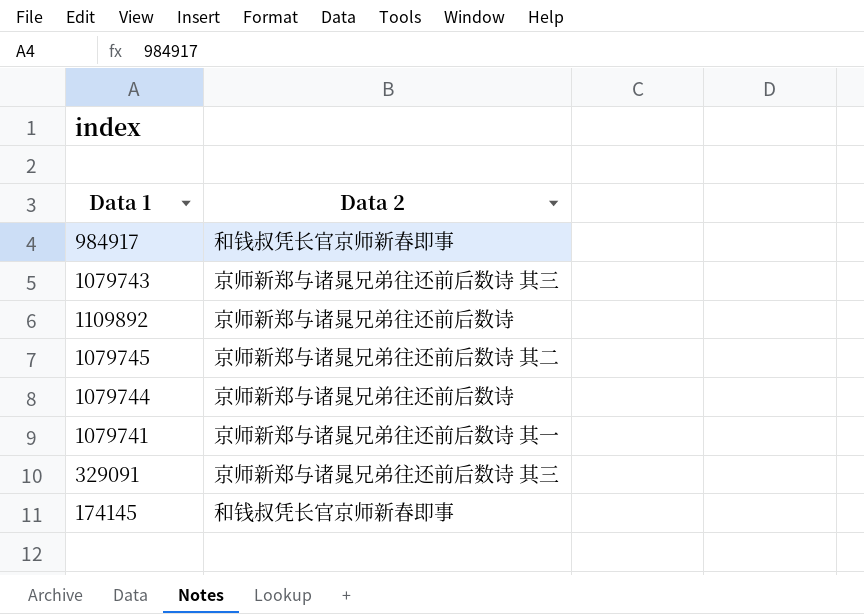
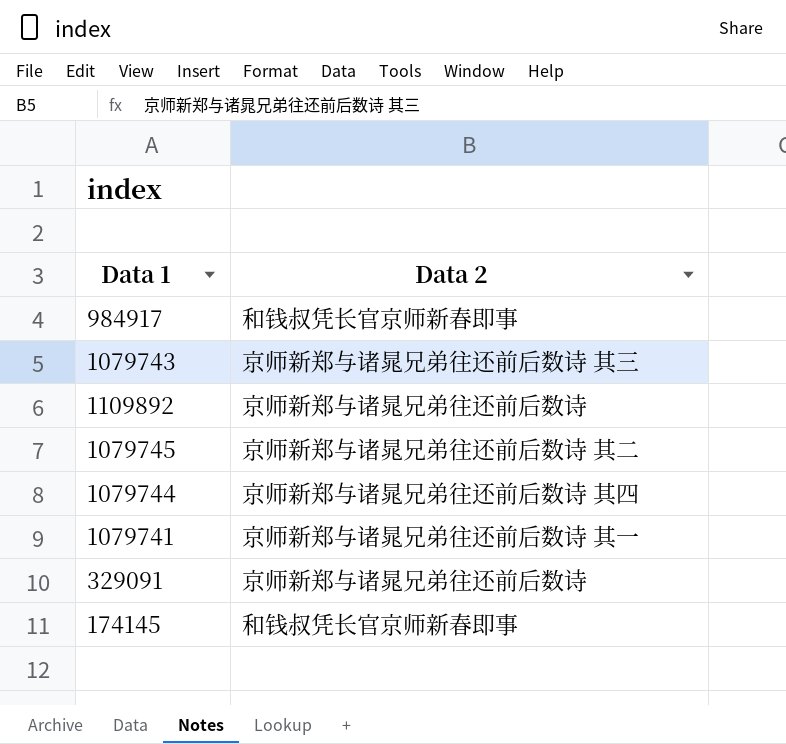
1079744 | Data 2: 京师新郑与诸晁兄弟往还前后数诗 -> 京师新郑与诸晁兄弟往还前后数诗 其四
329091 | Data 2: 京师新郑与诸晁兄弟往还前后数诗 其三 -> 京师新郑与诸晁兄弟往还前后数诗

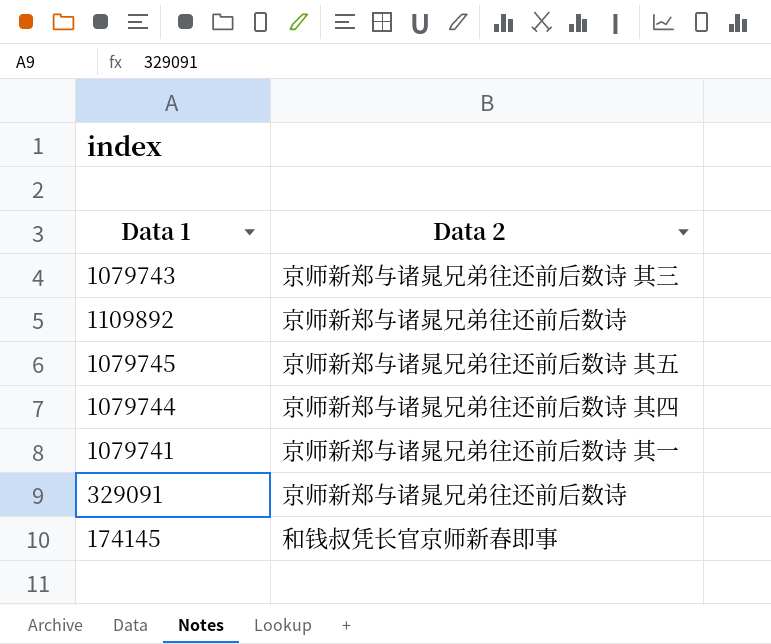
row 984917: 和钱叔凭长官京师新春即事 -> none
1079745 | Data 2: 京师新郑与诸晁兄弟往还前后数诗 其二 -> 京师新郑与诸晁兄弟往还前后数诗 其五

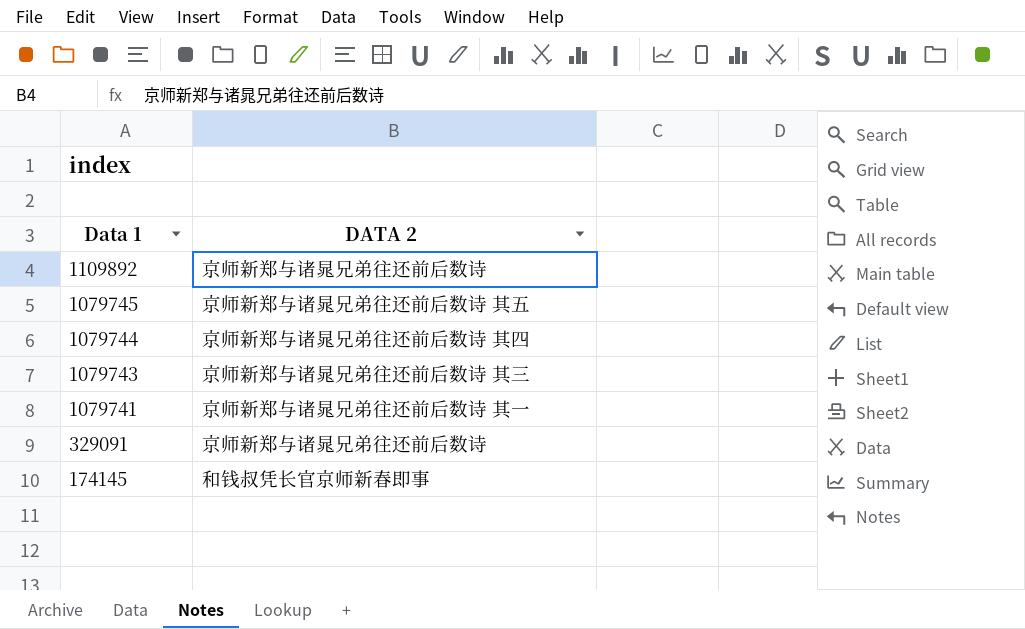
row order: none -> Data 1 descending
column name: Data 2 -> DATA 2

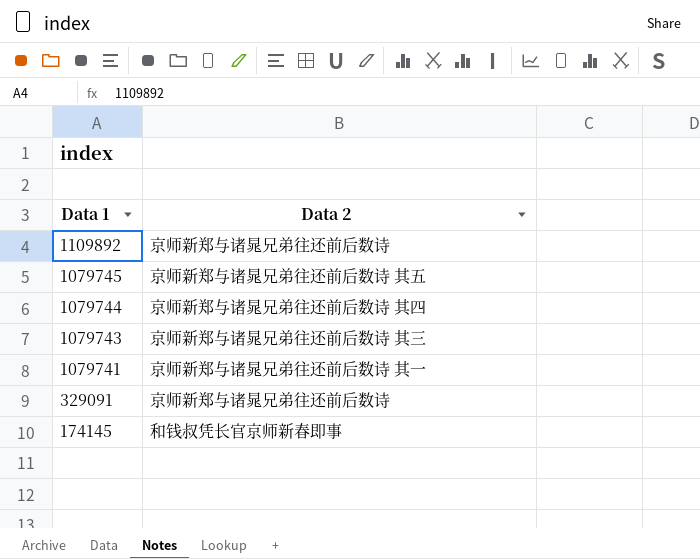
column name: DATA 2 -> Data 2

